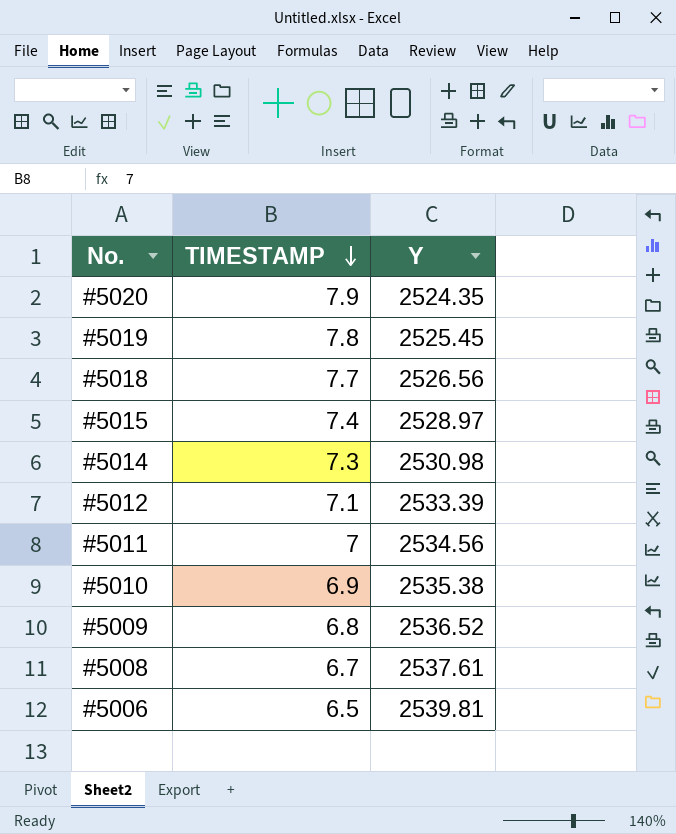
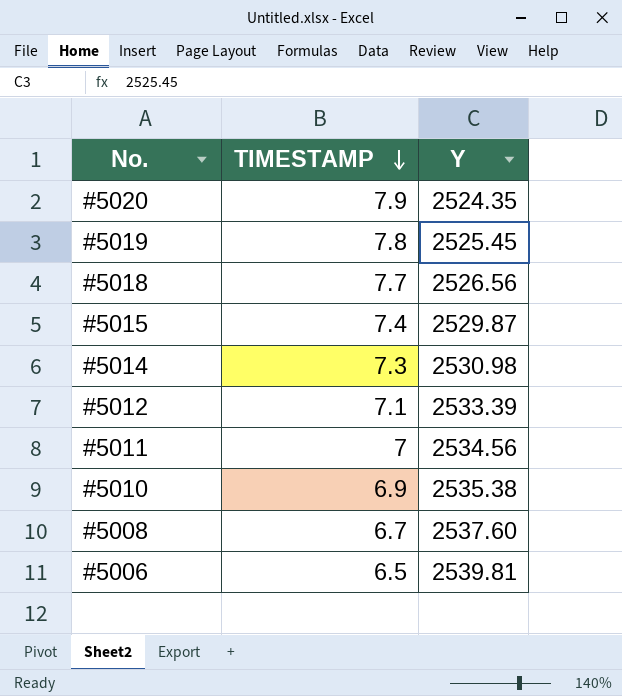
row #5009: 6.8 | 2536.52 -> none
#5015 | Y: 2528.97 -> 2529.87
#5008 | Y: 2537.61 -> 2537.60

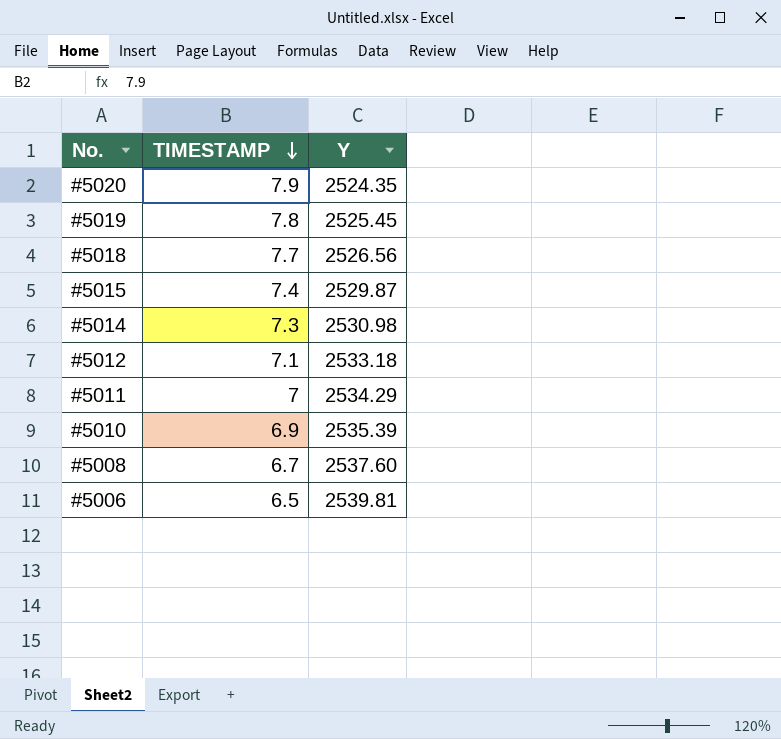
#5012 | Y: 2533.39 -> 2533.18
#5011 | Y: 2534.56 -> 2534.29
#5010 | Y: 2535.38 -> 2535.39

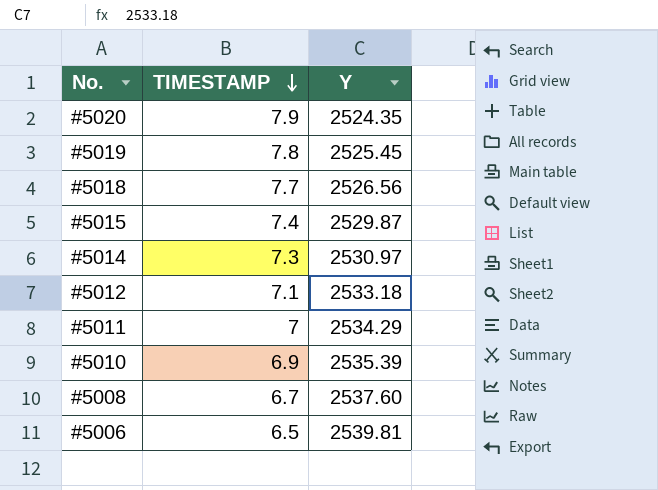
#5014 | Y: 2530.98 -> 2530.97

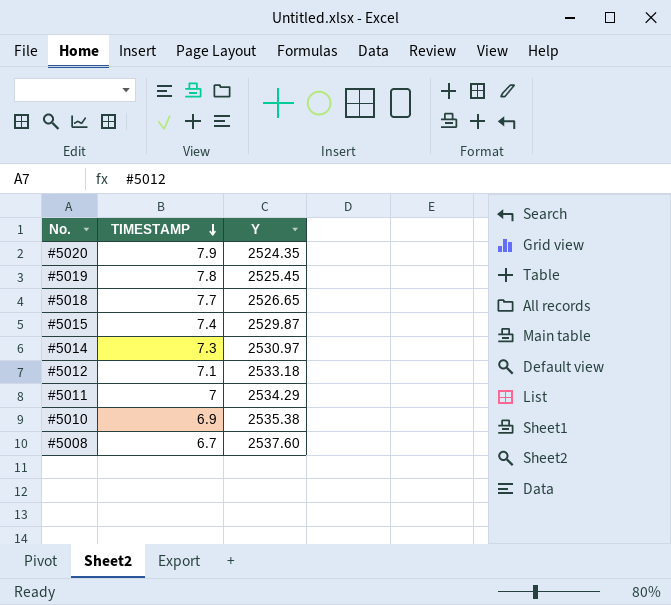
row #5006: 6.5 | 2539.81 -> none
#5018 | Y: 2526.56 -> 2526.65
#5010 | Y: 2535.39 -> 2535.38

